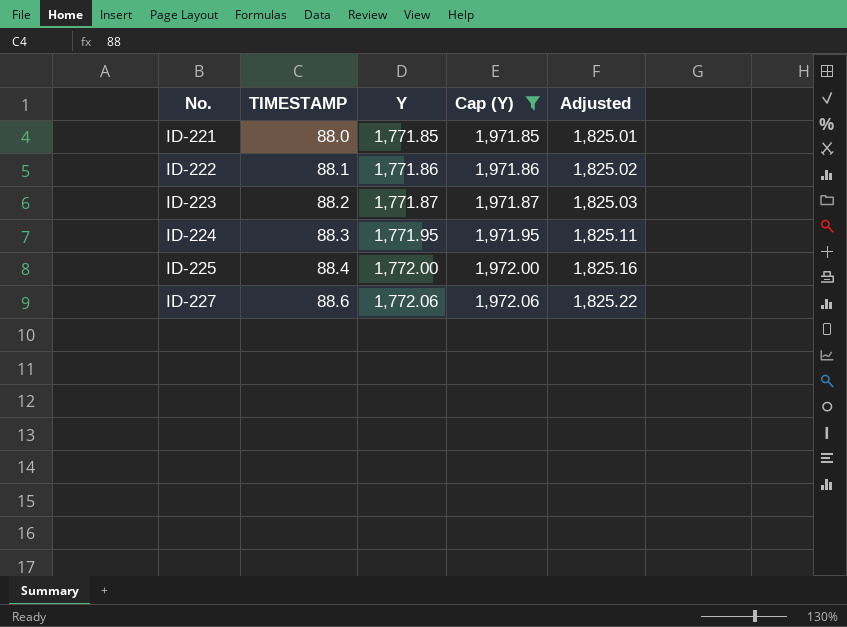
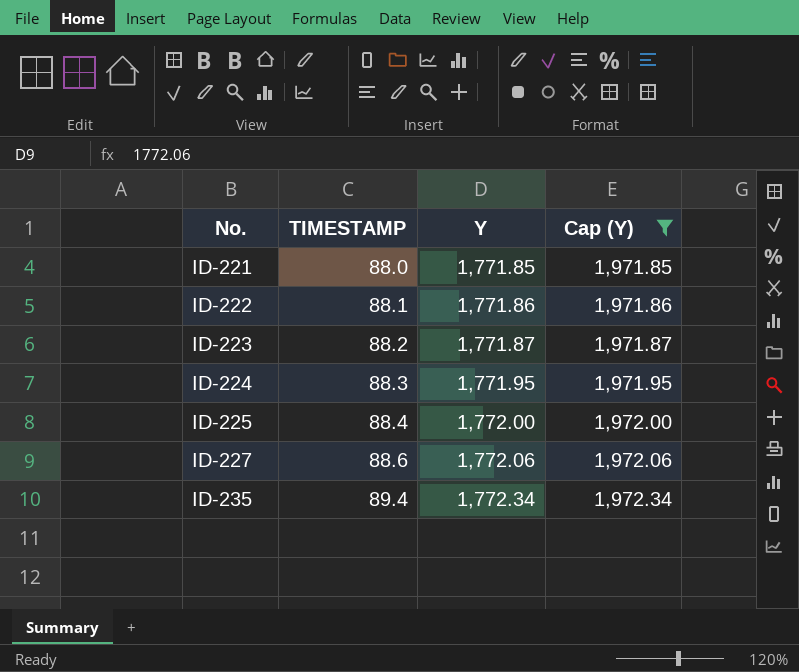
column Adjusted | formula: [Y] * 1.03 -> none
row ID-235: none -> 89.4 | 1,772.34 | 1,972.34

